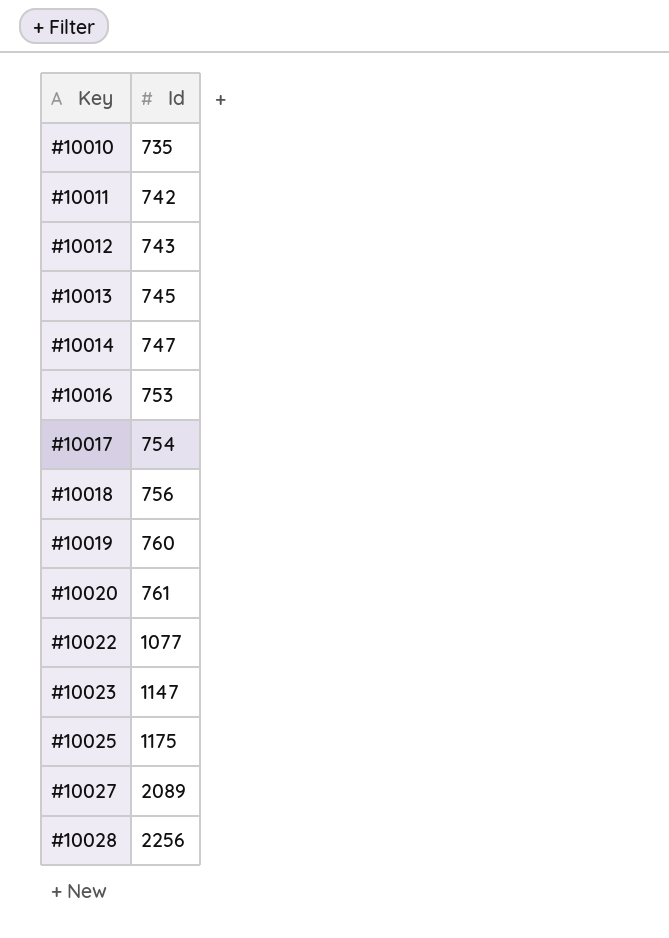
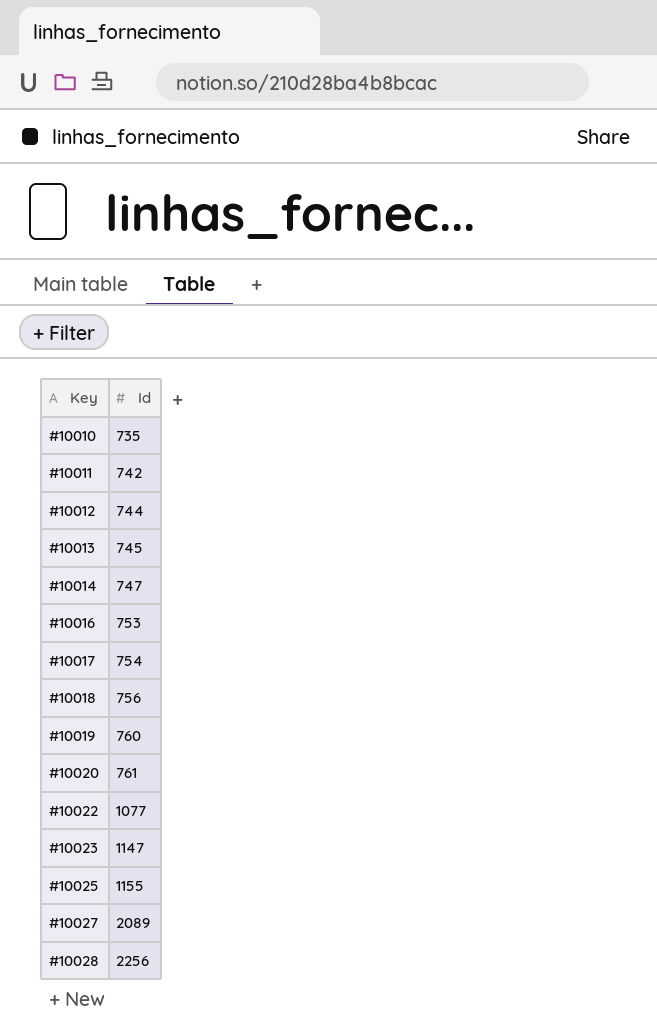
#10012 | Id: 743 -> 744
#10025 | Id: 1175 -> 1155

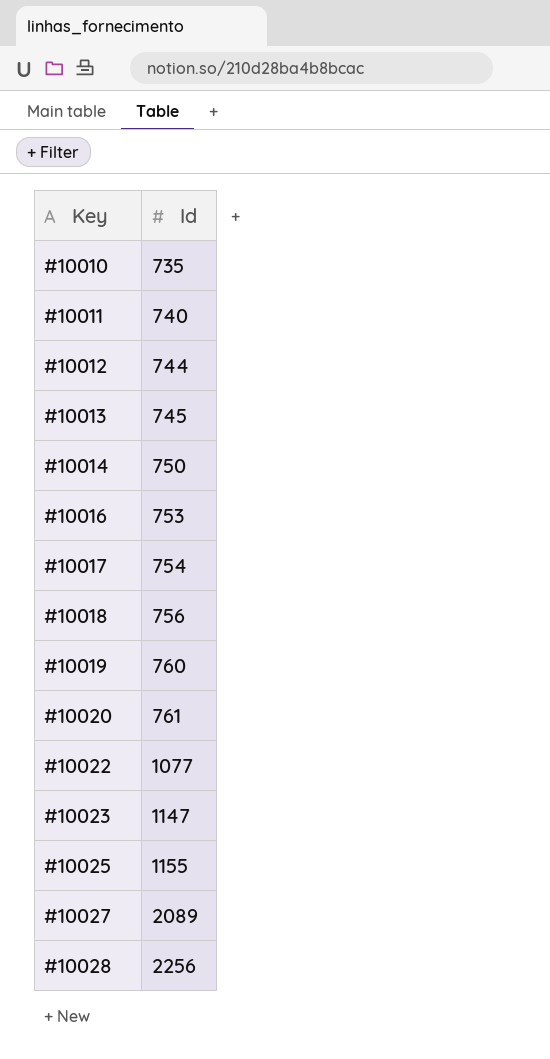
#10011 | Id: 742 -> 740
#10014 | Id: 747 -> 750

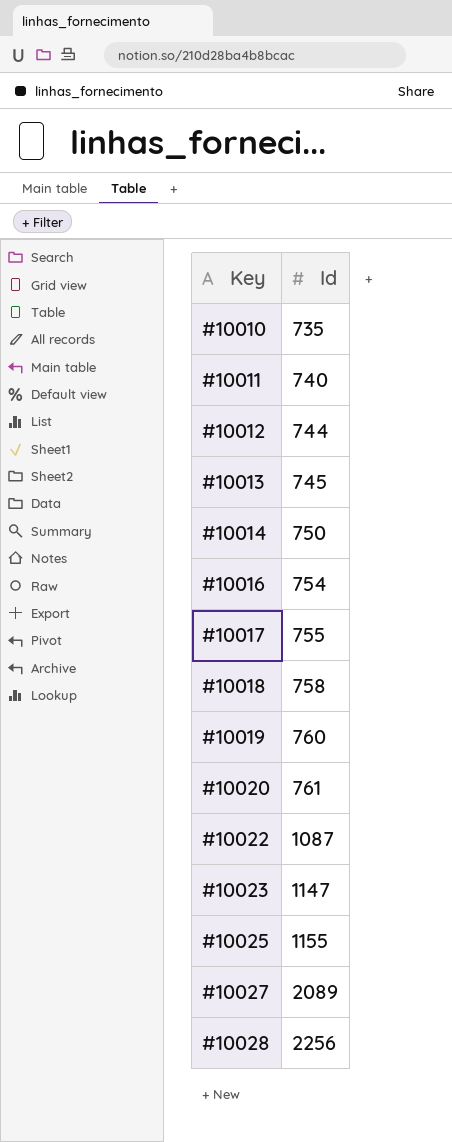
#10016 | Id: 753 -> 754
#10017 | Id: 754 -> 755
#10018 | Id: 756 -> 758
#10022 | Id: 1077 -> 1087

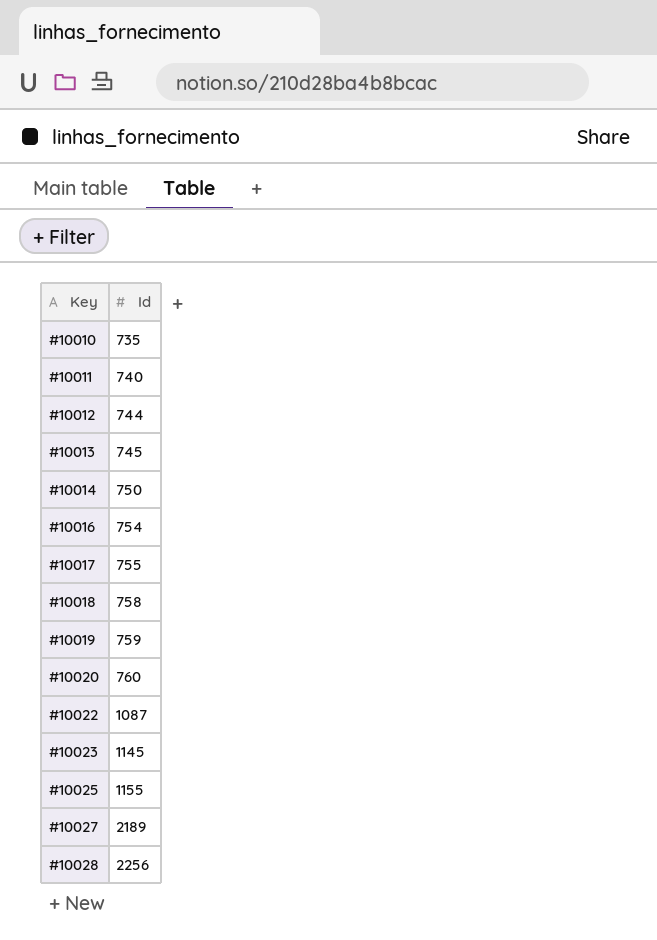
#10019 | Id: 760 -> 759
#10020 | Id: 761 -> 760
#10023 | Id: 1147 -> 1145
#10027 | Id: 2089 -> 2189

